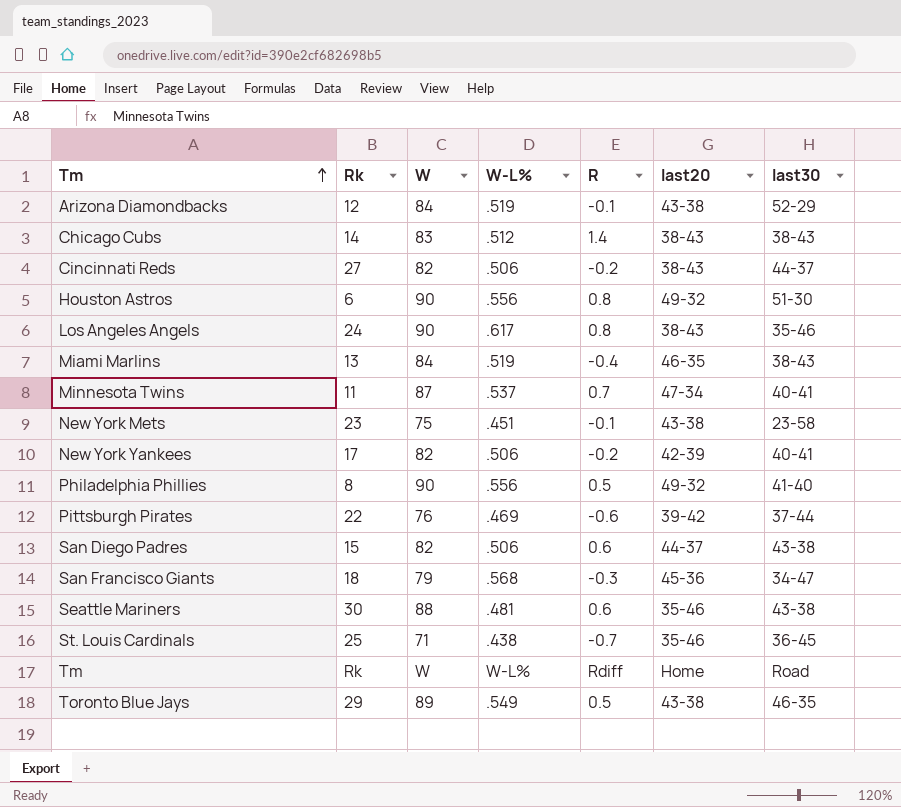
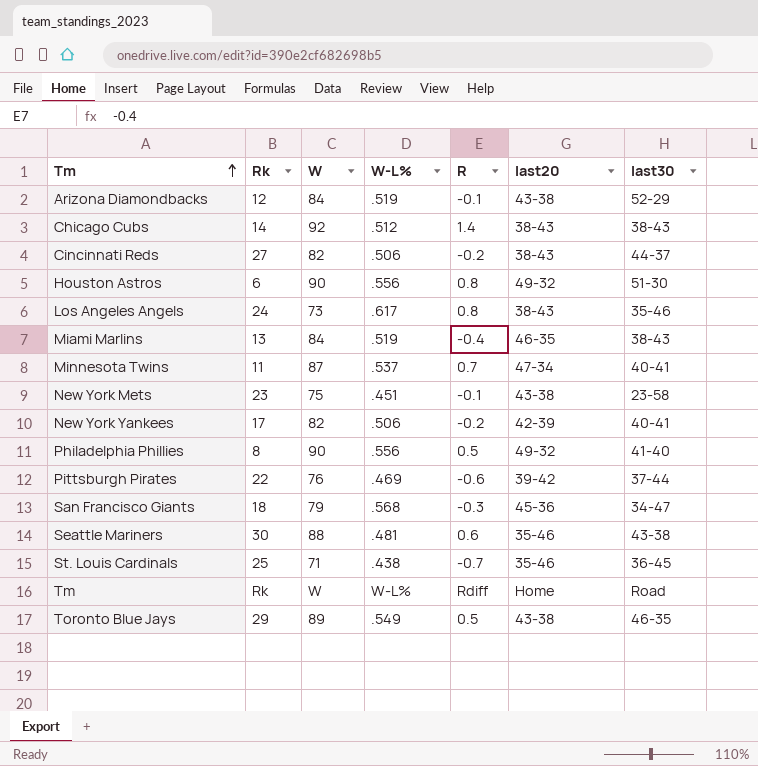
row San Diego Padres: 15 | 82 | .506 | 0.6 | 44-37 | 43-38 -> none
Chicago Cubs | W: 83 -> 92
Los Angeles Angels | W: 90 -> 73

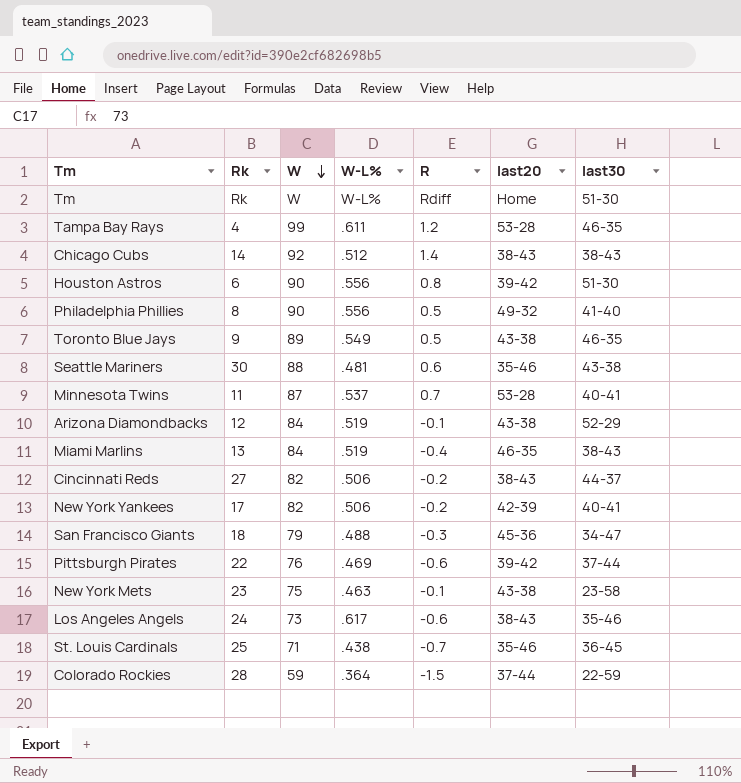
row order: Tm ascending -> W descending
Tm | last30: Road -> 51-30
row Tampa Bay Rays: none -> 4 | 99 | .611 | 1.2 | 53-28 | 46-35
Houston Astros | last20: 49-32 -> 39-42
Toronto Blue Jays | Rk: 29 -> 9
Minnesota Twins | last20: 47-34 -> 53-28
San Francisco Giants | W-L%: .568 -> .488
New York Mets | W-L%: .451 -> .463
Los Angeles Angels | R: 0.8 -> -0.6
row Colorado Rockies: none -> 28 | 59 | .364 | -1.5 | 37-44 | 22-59

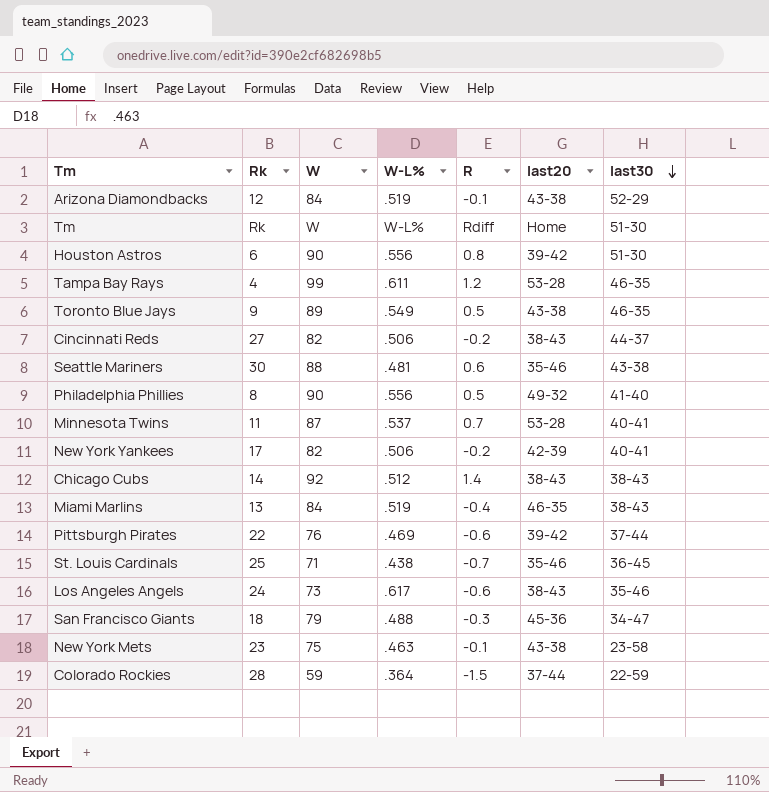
row order: W descending -> last30 descending

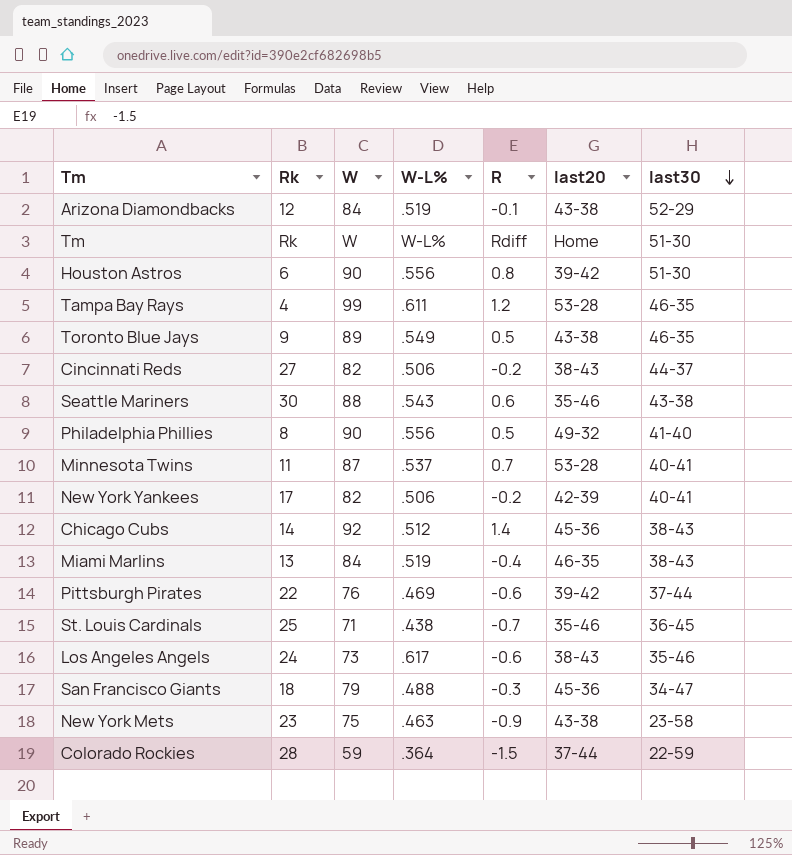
Seattle Mariners | W-L%: .481 -> .543
Chicago Cubs | last20: 38-43 -> 45-36
New York Mets | R: -0.1 -> -0.9

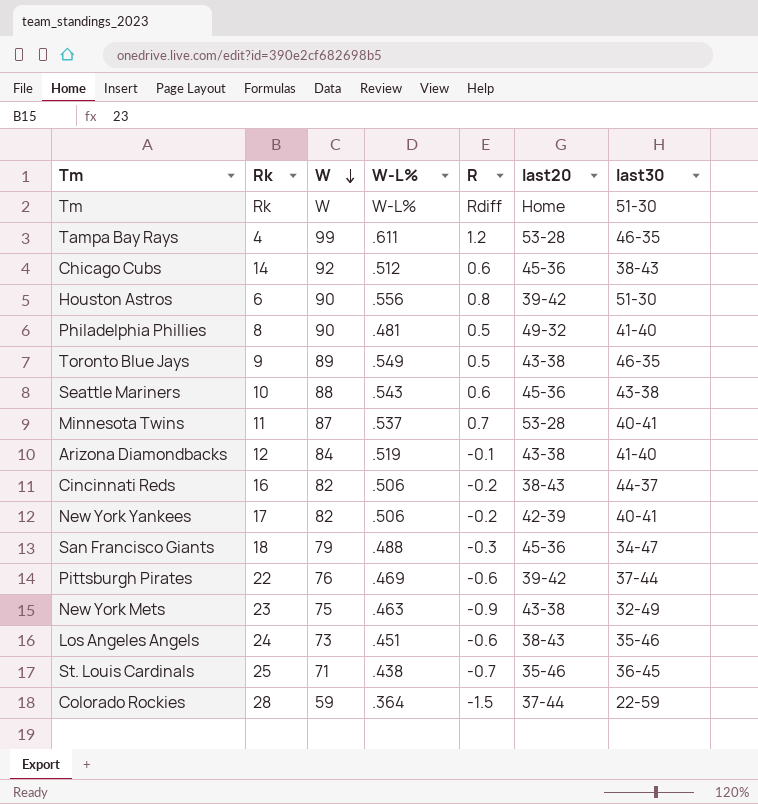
row order: last30 descending -> W descending
row Miami Marlins: 13 | 84 | .519 | -0.4 | 46-35 | 38-43 -> none
Chicago Cubs | R: 1.4 -> 0.6
Philadelphia Phillies | W-L%: .556 -> .481
Seattle Mariners | Rk: 30 -> 10
Seattle Mariners | last20: 35-46 -> 45-36
Arizona Diamondbacks | last30: 52-29 -> 41-40
Cincinnati Reds | Rk: 27 -> 16
New York Mets | last30: 23-58 -> 32-49
Los Angeles Angels | W-L%: .617 -> .451

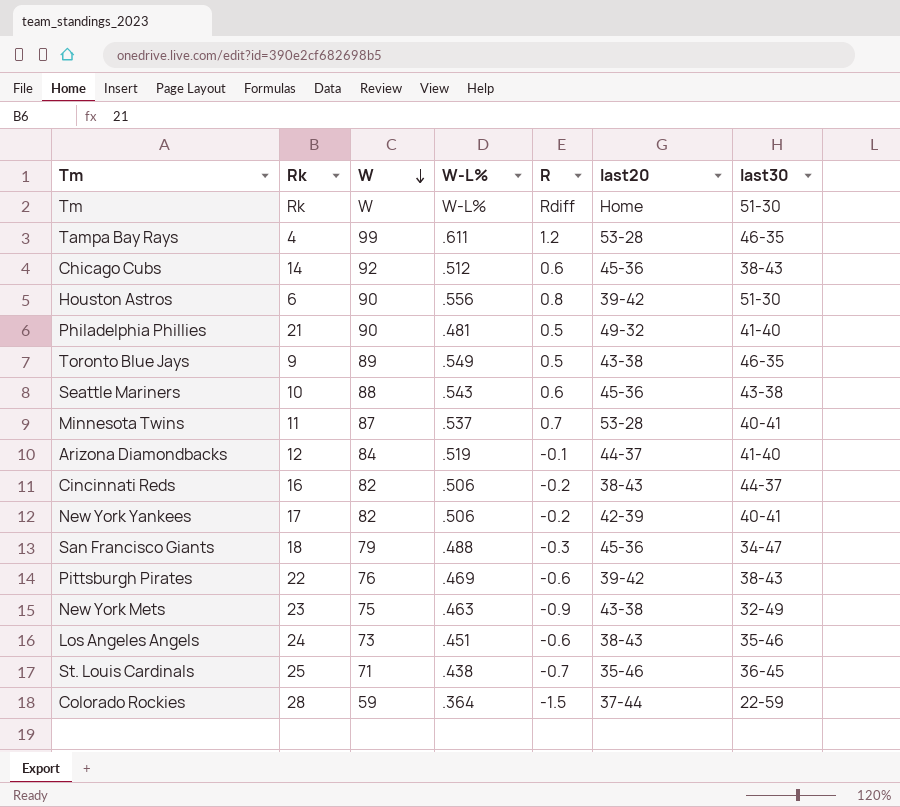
Philadelphia Phillies | Rk: 8 -> 21
Arizona Diamondbacks | last20: 43-38 -> 44-37
Pittsburgh Pirates | last30: 37-44 -> 38-43

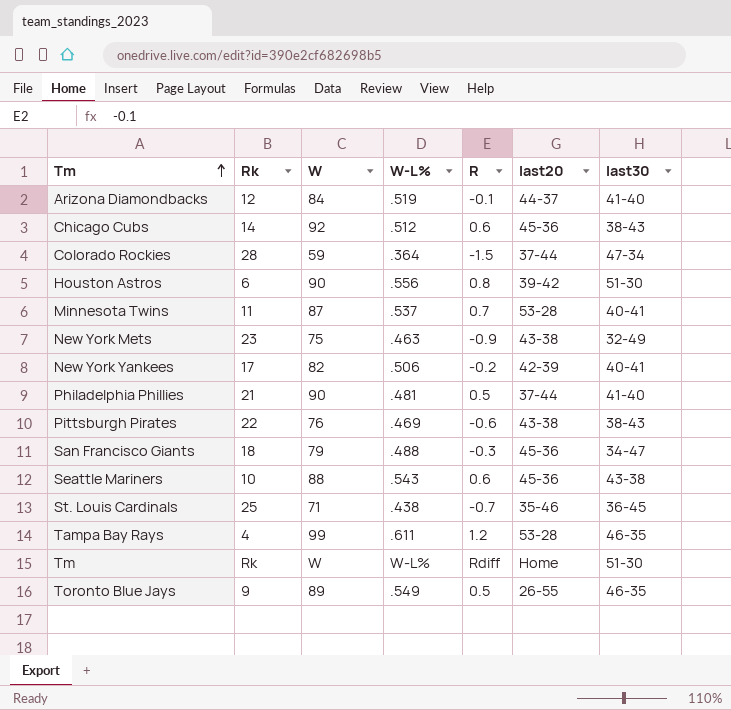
row order: W descending -> Tm ascending
row Cincinnati Reds: 16 | 82 | .506 | -0.2 | 38-43 | 44-37 -> none
row Los Angeles Angels: 24 | 73 | .451 | -0.6 | 38-43 | 35-46 -> none
Colorado Rockies | last30: 22-59 -> 47-34
Philadelphia Phillies | last20: 49-32 -> 37-44
Pittsburgh Pirates | last20: 39-42 -> 43-38
Toronto Blue Jays | last20: 43-38 -> 26-55

